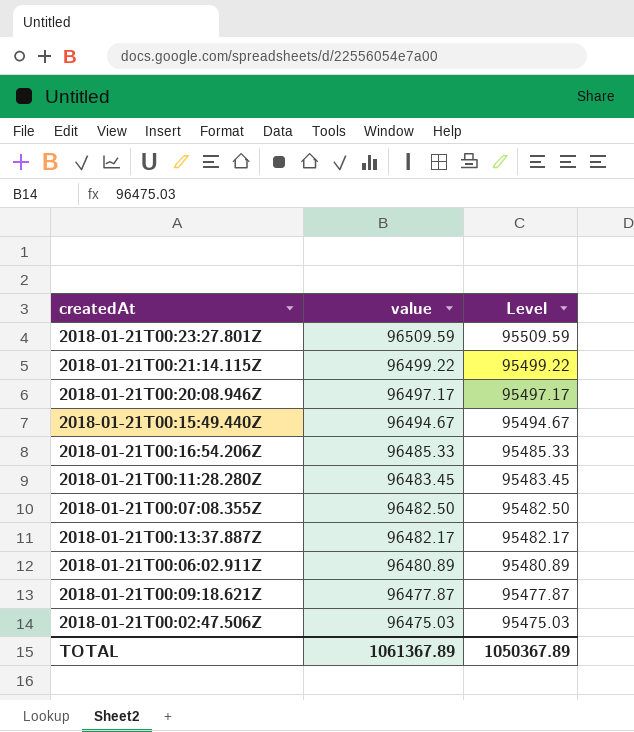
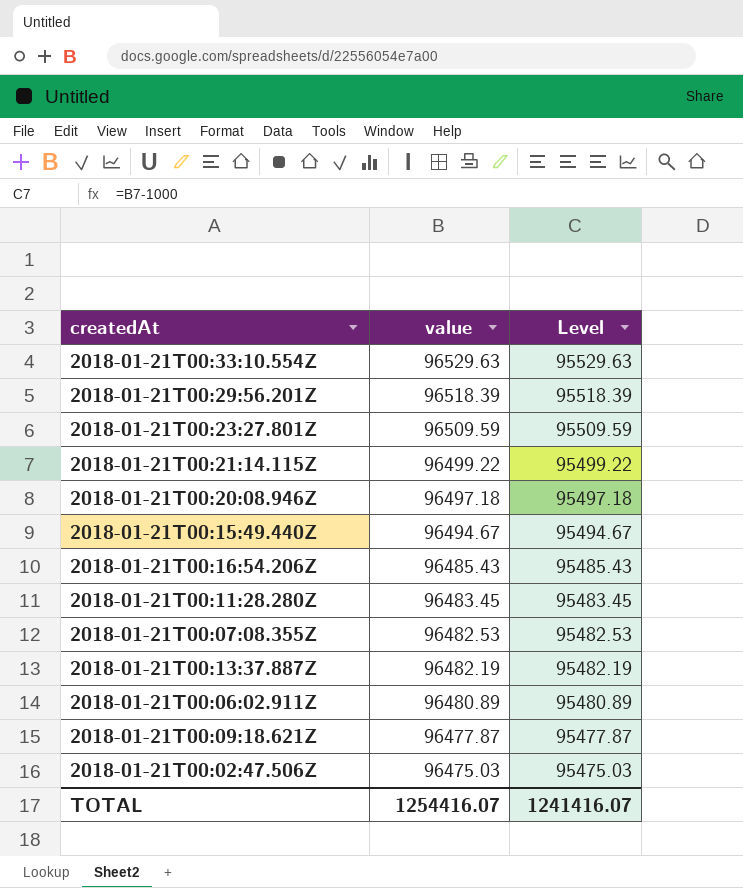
row 2018-01-21T00:33:10.554Z: none -> 96529.63 | 95529.63
row 2018-01-21T00:29:56.201Z: none -> 96518.39 | 95518.39
2018-01-21T00:20:08.946Z | value: 96497.17 -> 96497.18
2018-01-21T00:20:08.946Z | Level: 95497.17 -> 95497.18
2018-01-21T00:16:54.206Z | value: 96485.33 -> 96485.43
2018-01-21T00:16:54.206Z | Level: 95485.33 -> 95485.43
2018-01-21T00:07:08.355Z | value: 96482.50 -> 96482.53
2018-01-21T00:07:08.355Z | Level: 95482.50 -> 95482.53
2018-01-21T00:13:37.887Z | value: 96482.17 -> 96482.19
2018-01-21T00:13:37.887Z | Level: 95482.17 -> 95482.19
TOTAL | value: 1061367.89 -> 1254416.07
TOTAL | Level: 1050367.89 -> 1241416.07

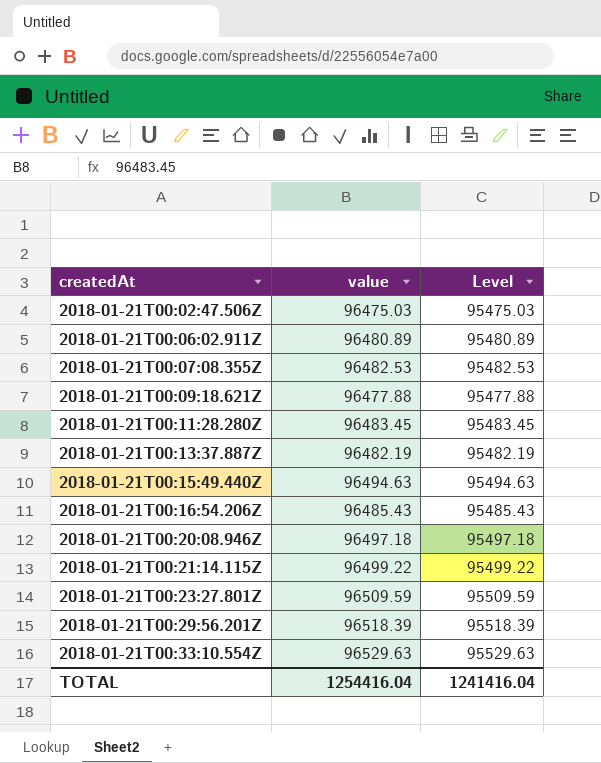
row order: value descending -> createdAt ascending
2018-01-21T00:09:18.621Z | value: 96477.87 -> 96477.88
2018-01-21T00:09:18.621Z | Level: 95477.87 -> 95477.88
2018-01-21T00:15:49.440Z | value: 96494.67 -> 96494.63
2018-01-21T00:15:49.440Z | Level: 95494.67 -> 95494.63
TOTAL | value: 1254416.07 -> 1254416.04
TOTAL | Level: 1241416.07 -> 1241416.04

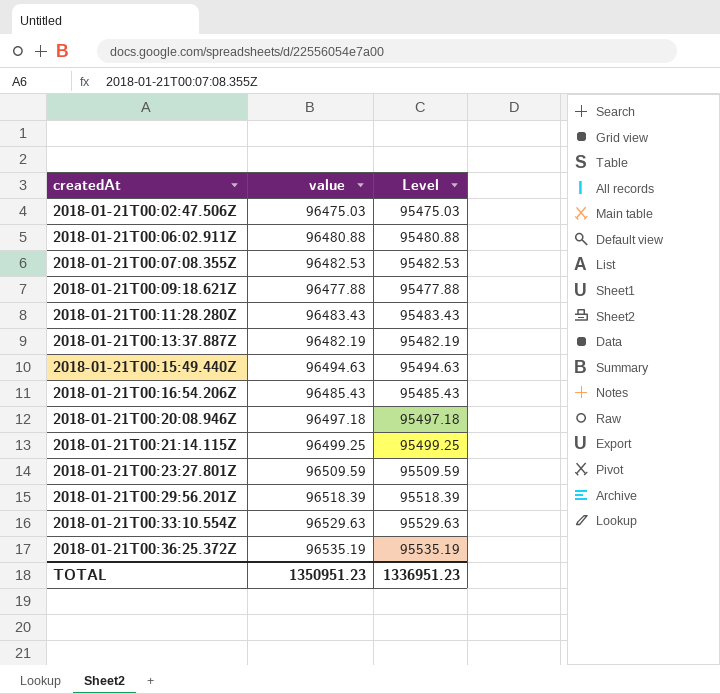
2018-01-21T00:06:02.911Z | value: 96480.89 -> 96480.88
2018-01-21T00:06:02.911Z | Level: 95480.89 -> 95480.88
2018-01-21T00:11:28.280Z | value: 96483.45 -> 96483.43
2018-01-21T00:11:28.280Z | Level: 95483.45 -> 95483.43
2018-01-21T00:21:14.115Z | value: 96499.22 -> 96499.25
2018-01-21T00:21:14.115Z | Level: 95499.22 -> 95499.25
row 2018-01-21T00:36:25.372Z: none -> 96535.19 | 95535.19
TOTAL | value: 1254416.04 -> 1350951.23
TOTAL | Level: 1241416.04 -> 1336951.23

